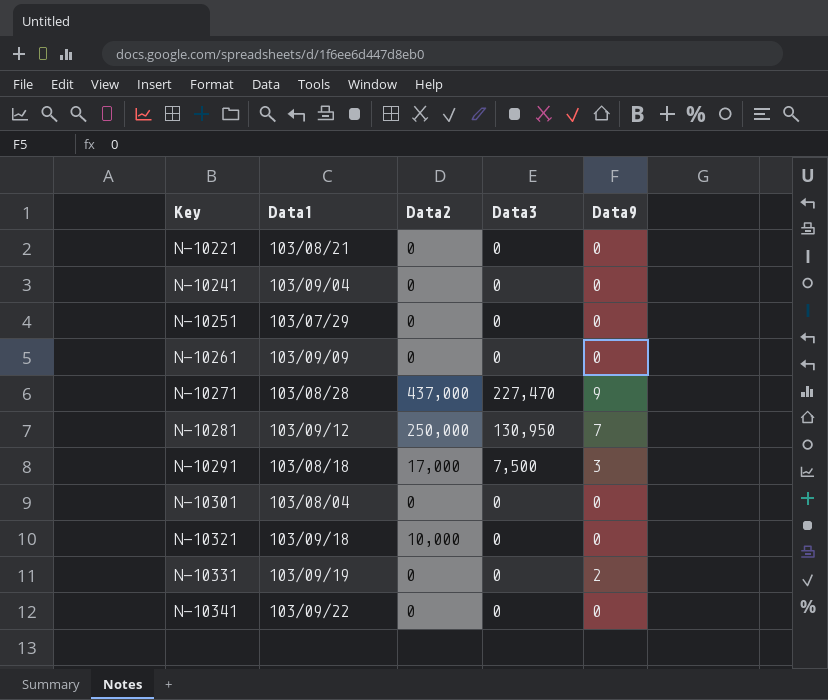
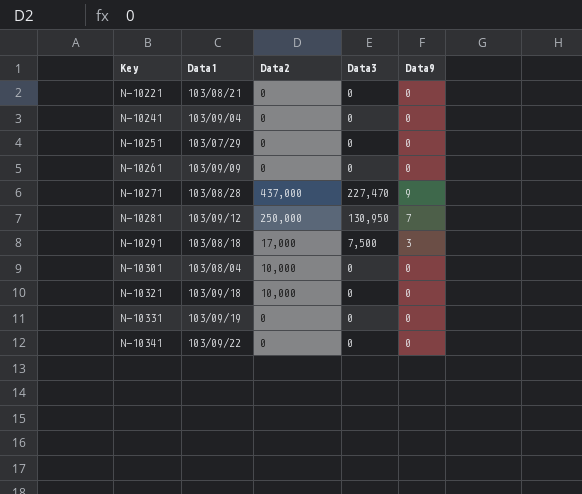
N-10301 | Data2: 0 -> 10,000
N-10331 | Data9: 2 -> 0

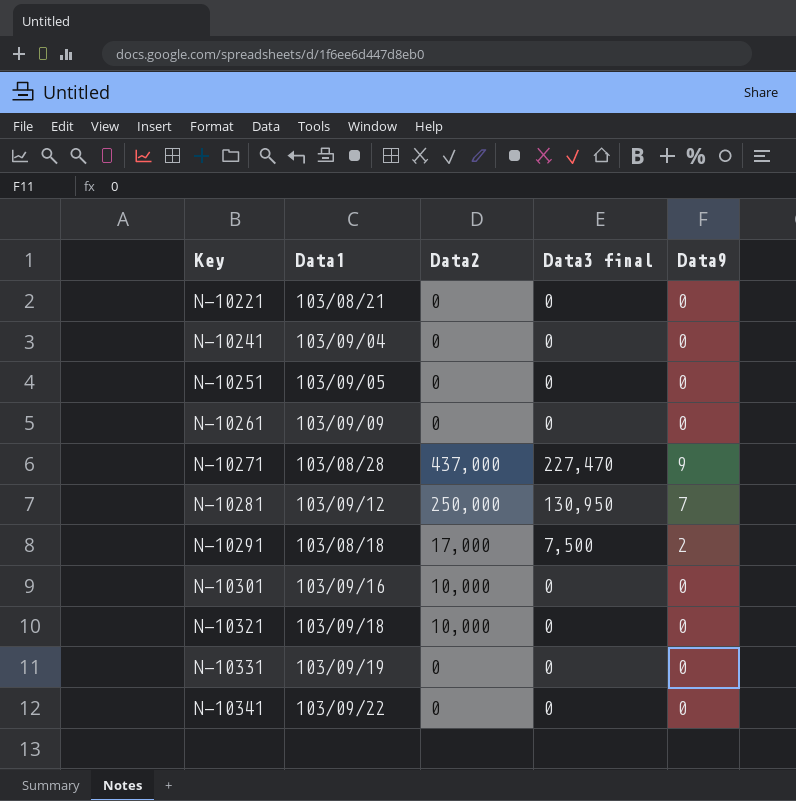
column name: Data3 -> Data3 final
N-10251 | Data1: 103/07/29 -> 103/09/05
N-10291 | Data9: 3 -> 2
N-10301 | Data1: 103/08/04 -> 103/09/16

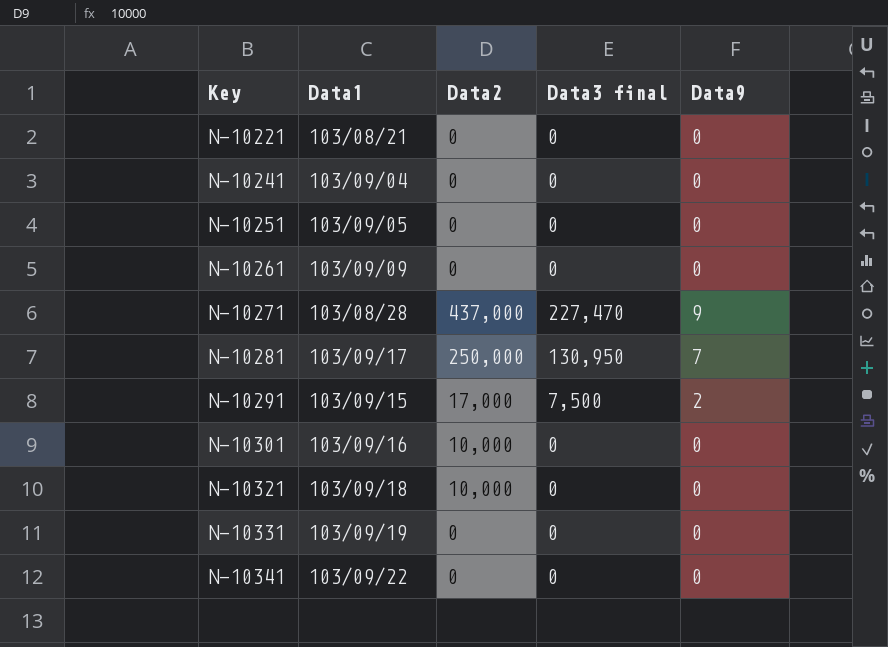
N-10281 | Data1: 103/09/12 -> 103/09/17
N-10291 | Data1: 103/08/18 -> 103/09/15

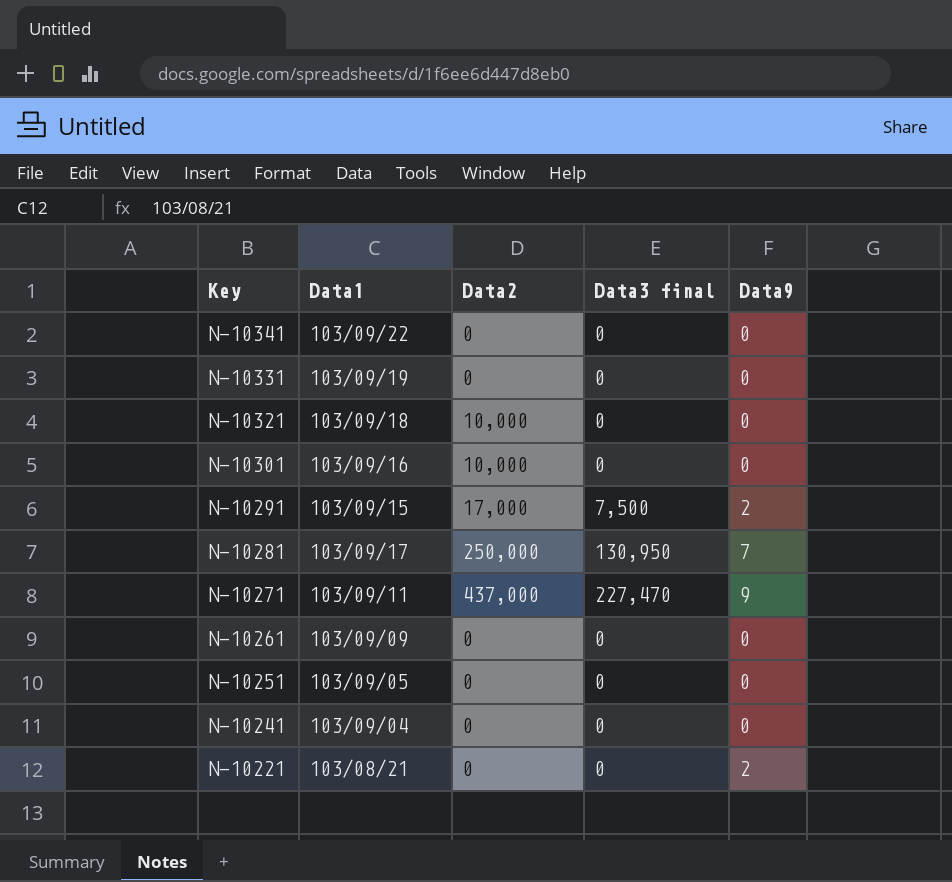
row order: Key ascending -> Key descending
N-10271 | Data1: 103/08/28 -> 103/09/11
N-10221 | Data9: 0 -> 2

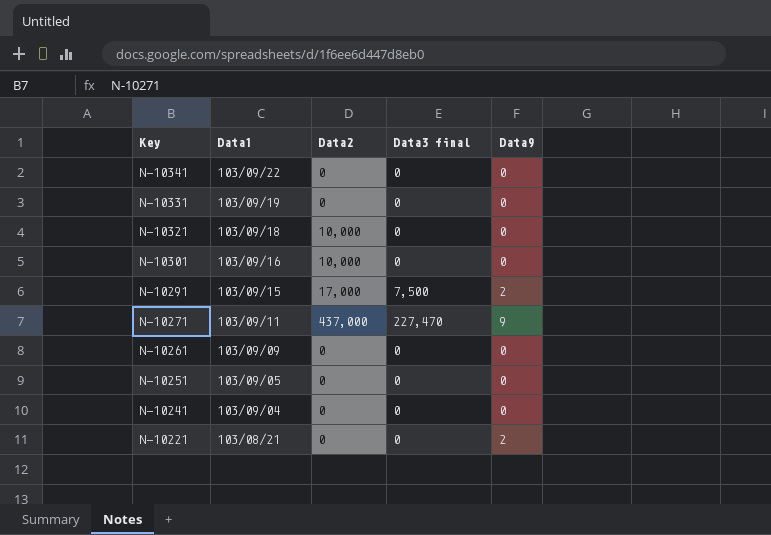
row N-10281: 103/09/17 | 250,000 | 130,950 | 7 -> none

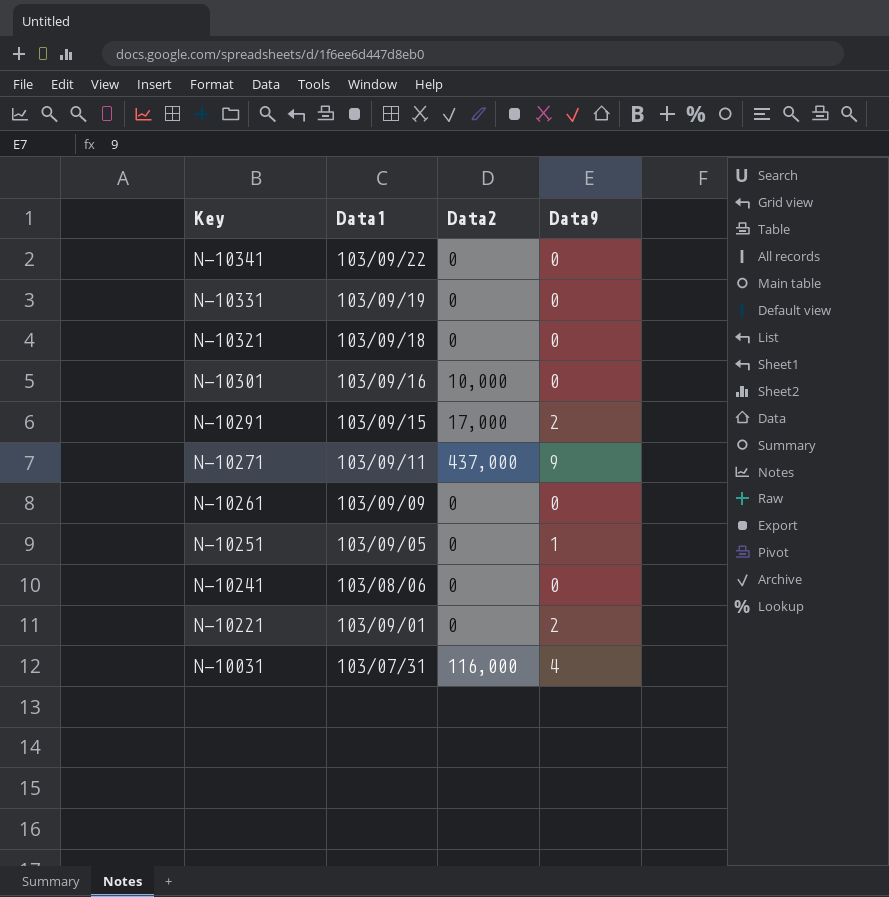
column Data3 final | position: 4 -> none
N-10321 | Data2: 10,000 -> 0
N-10251 | Data9: 0 -> 1
N-10241 | Data1: 103/09/04 -> 103/08/06
N-10221 | Data1: 103/08/21 -> 103/09/01
row N-10031: none -> 103/07/31 | 116,000 | 4

